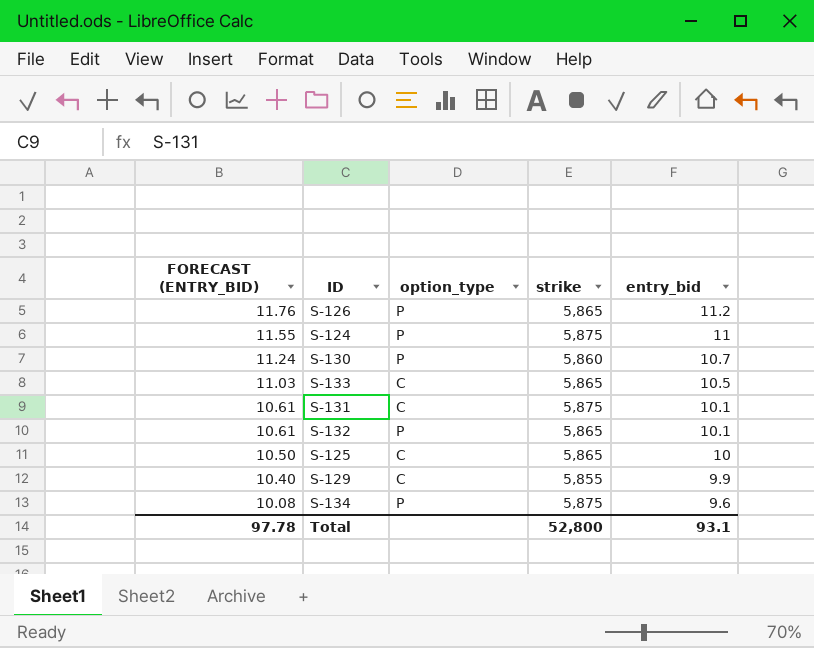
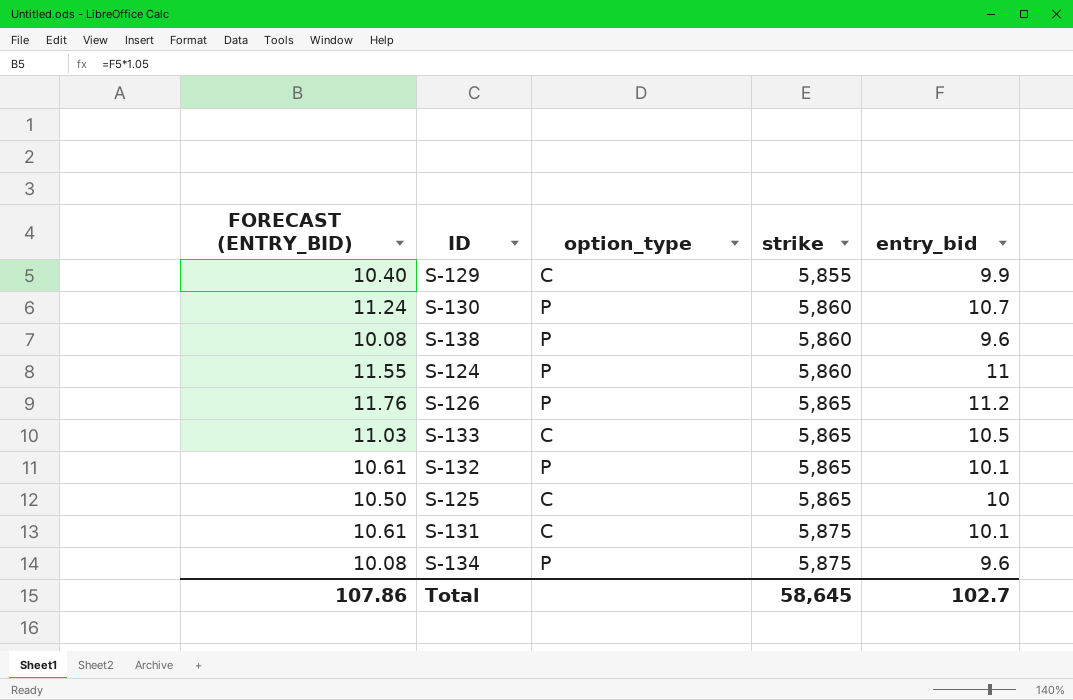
row order: FORECAST (ENTRY_BID) descending -> strike ascending
row S-138: none -> 10.08 | P | 5,860 | 9.6
S-124 | strike: 5,875 -> 5,860
Total | FORECAST (ENTRY_BID): 97.78 -> 107.86
Total | strike: 52,800 -> 58,645
Total | entry_bid: 93.1 -> 102.7

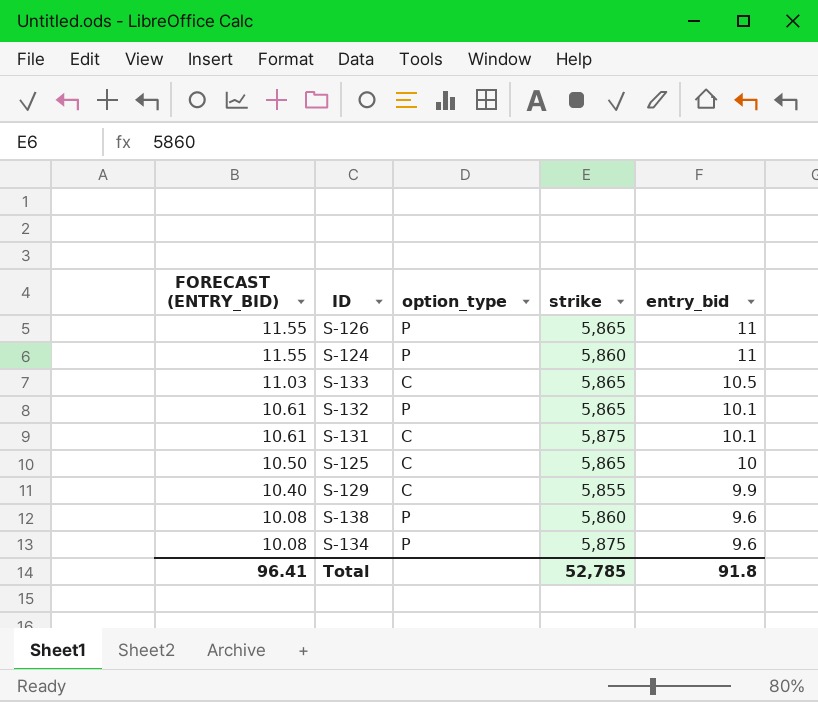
row order: strike ascending -> FORECAST (ENTRY_BID) descending
row S-130: 11.24 | P | 5,860 | 10.7 -> none
S-126 | FORECAST (ENTRY_BID): 11.76 -> 11.55
S-126 | entry_bid: 11.2 -> 11
Total | FORECAST (ENTRY_BID): 107.86 -> 96.41
Total | strike: 58,645 -> 52,785
Total | entry_bid: 102.7 -> 91.8

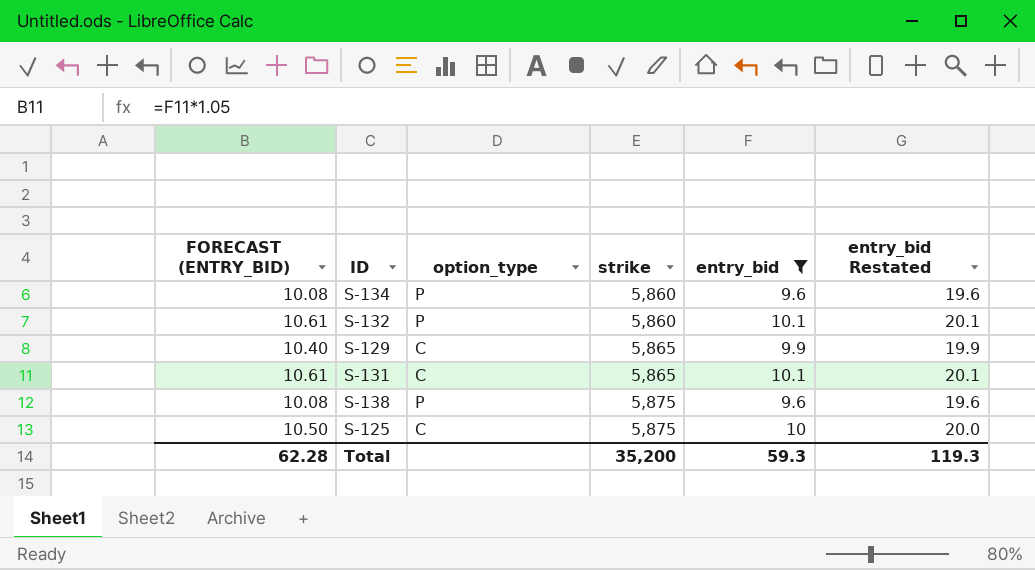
filter: none -> entry_bid <= 10.1
row order: FORECAST (ENTRY_BID) descending -> strike ascending
column entry_bid Restated | formula: none -> [entry_bid] + 10
S-134 | strike: 5,875 -> 5,860
S-132 | strike: 5,865 -> 5,860
S-129 | strike: 5,855 -> 5,865
S-131 | strike: 5,875 -> 5,865
S-138 | strike: 5,860 -> 5,875
S-125 | strike: 5,865 -> 5,875
Total | FORECAST (ENTRY_BID): 96.41 -> 62.28
Total | strike: 52,785 -> 35,200
Total | entry_bid: 91.8 -> 59.3

